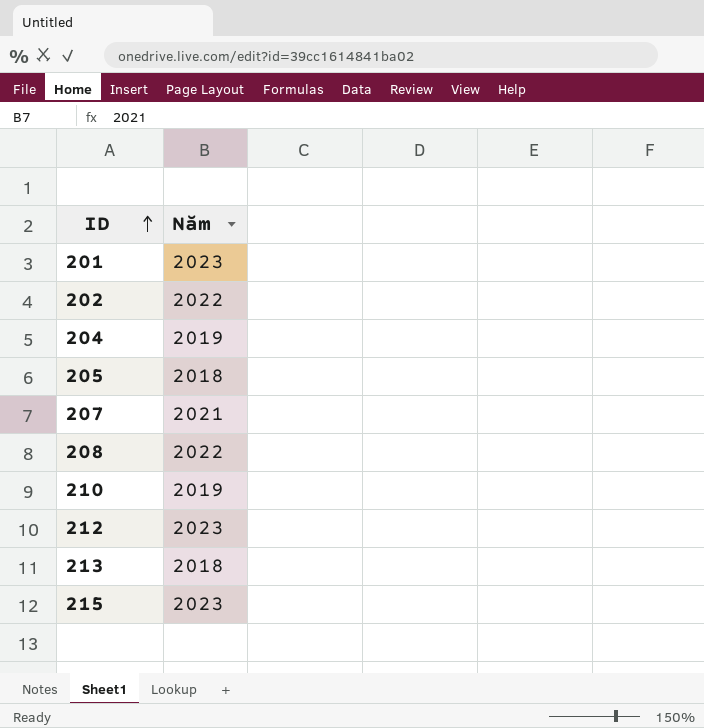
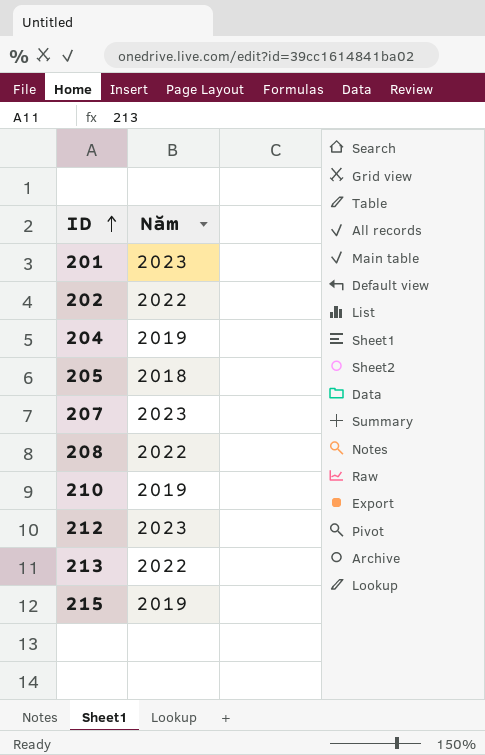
207 | Năm: 2021 -> 2023
213 | Năm: 2018 -> 2022
215 | Năm: 2023 -> 2019

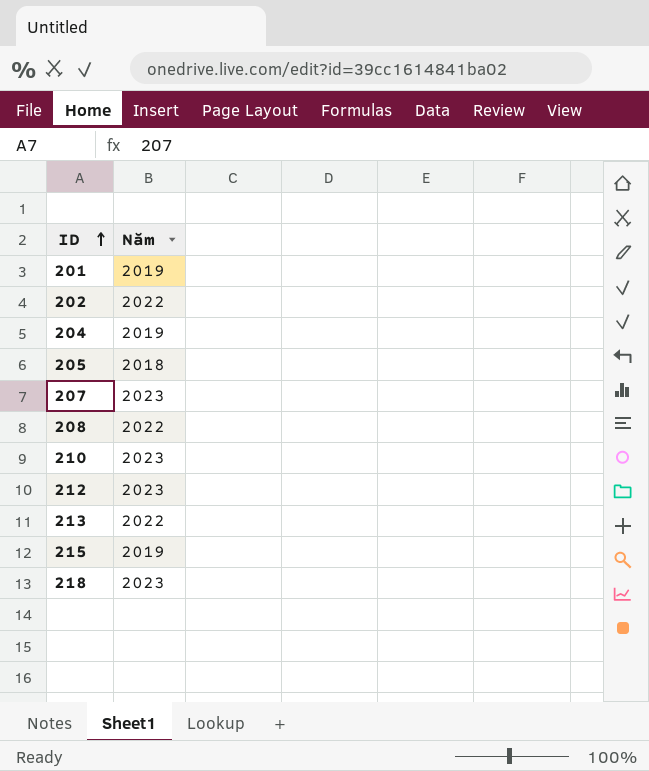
201 | Năm: 2023 -> 2019
210 | Năm: 2019 -> 2023
row 218: none -> 2023

